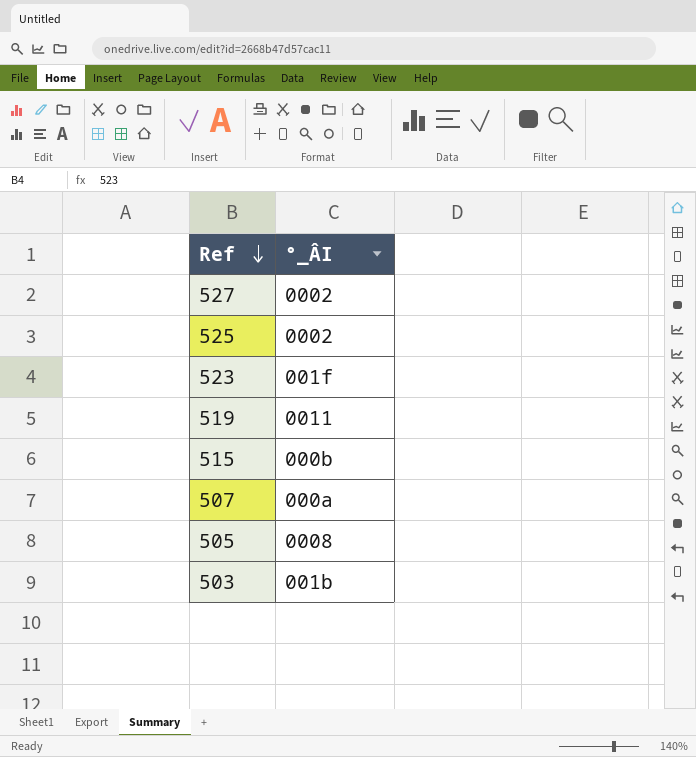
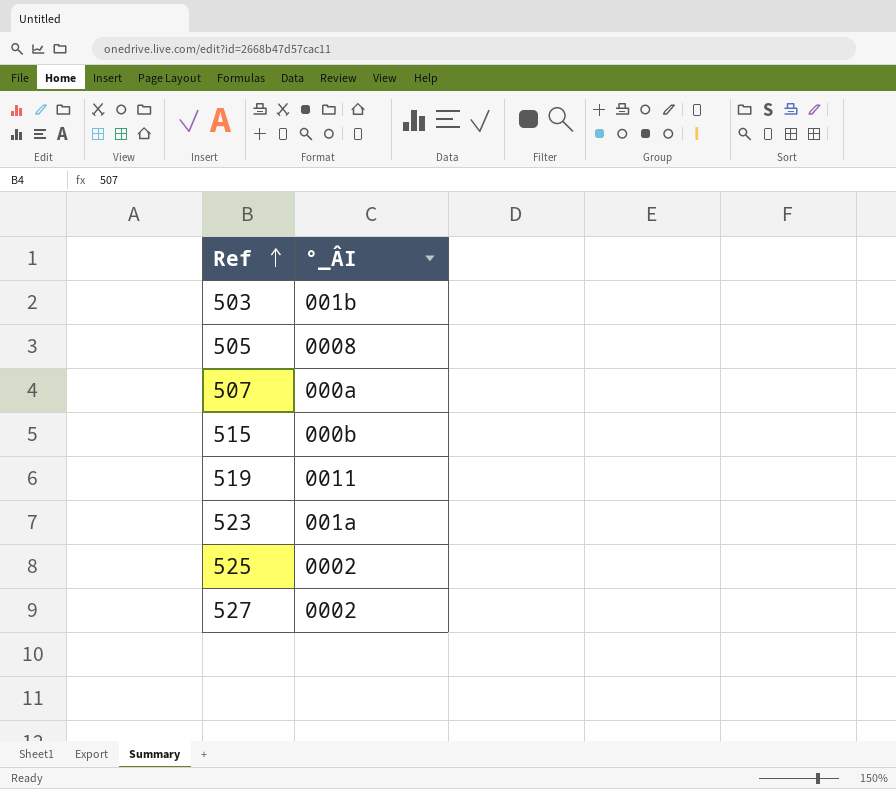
row order: Ref descending -> Ref ascending
523 | °_ÂI: 001f -> 001a

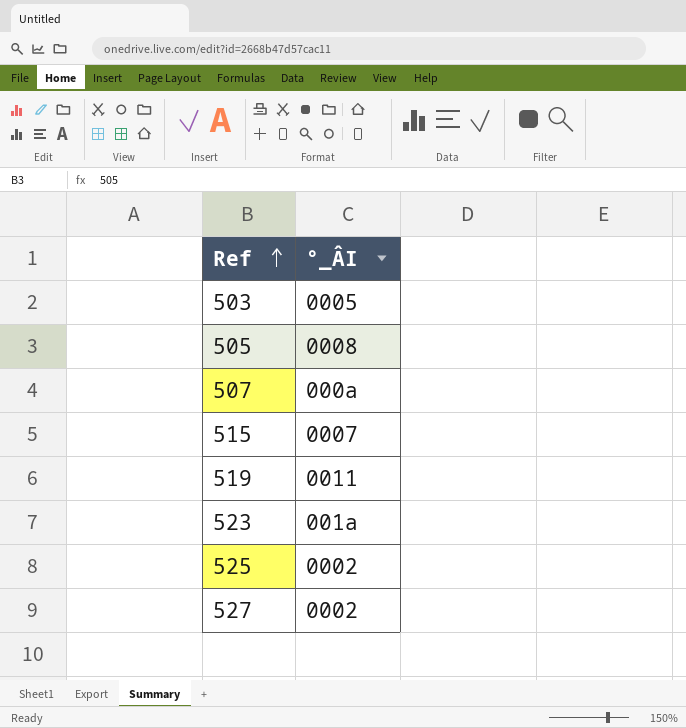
503 | °_ÂI: 001b -> 0005
515 | °_ÂI: 000b -> 0007

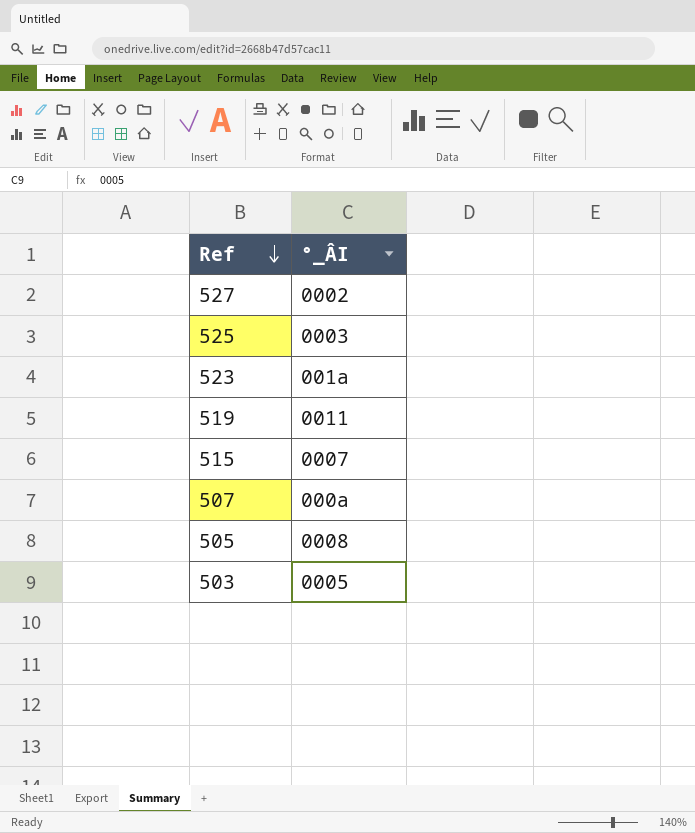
row order: Ref ascending -> Ref descending
525 | °_ÂI: 0002 -> 0003

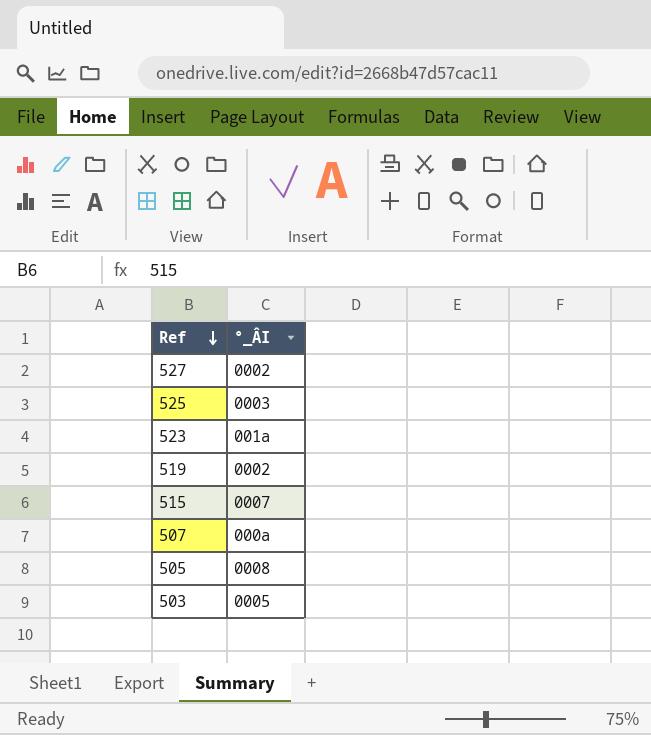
519 | °_ÂI: 0011 -> 0002

